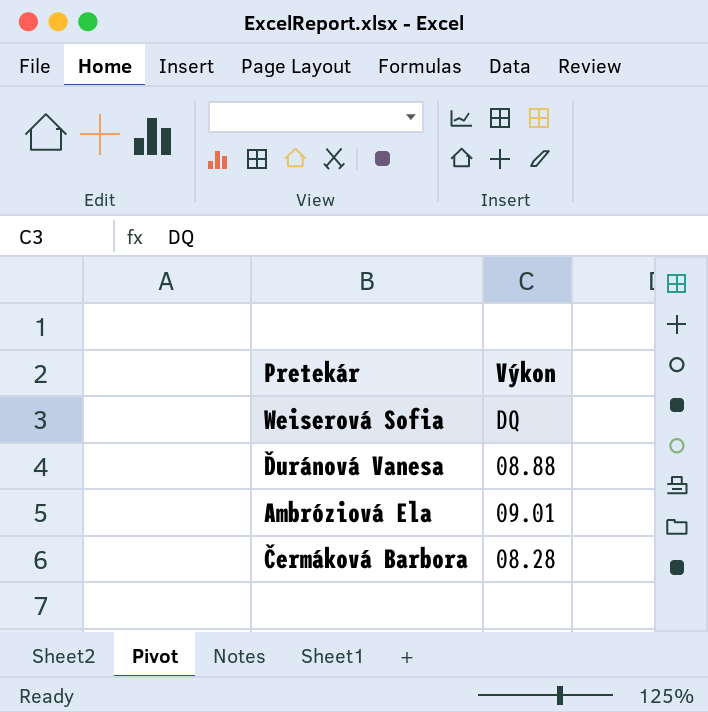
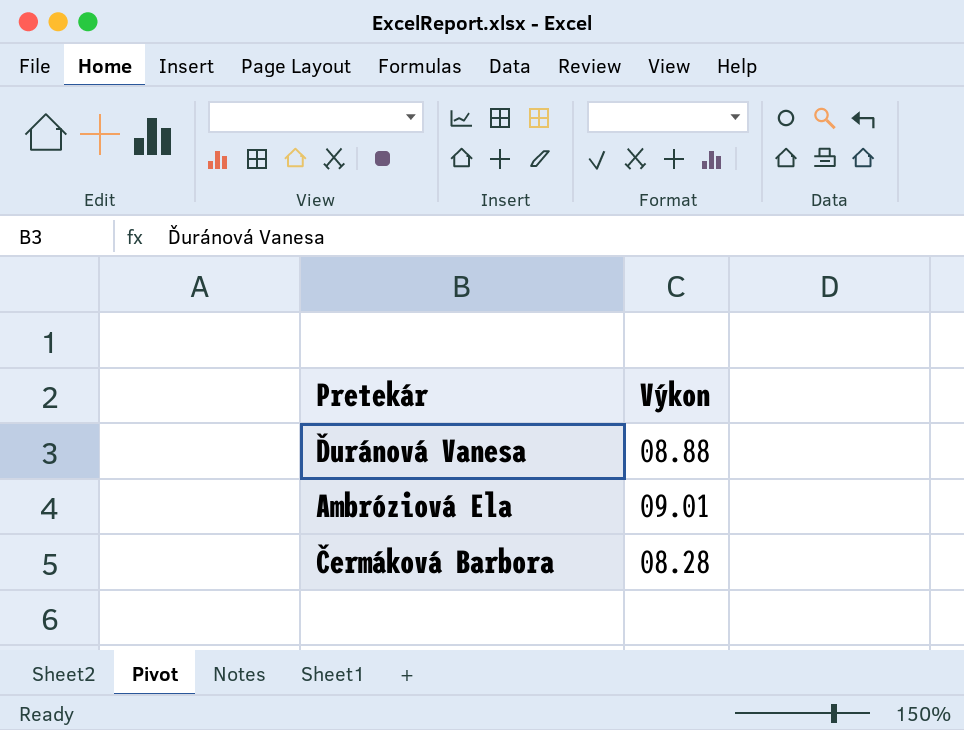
row Weiserová Sofia: DQ -> none

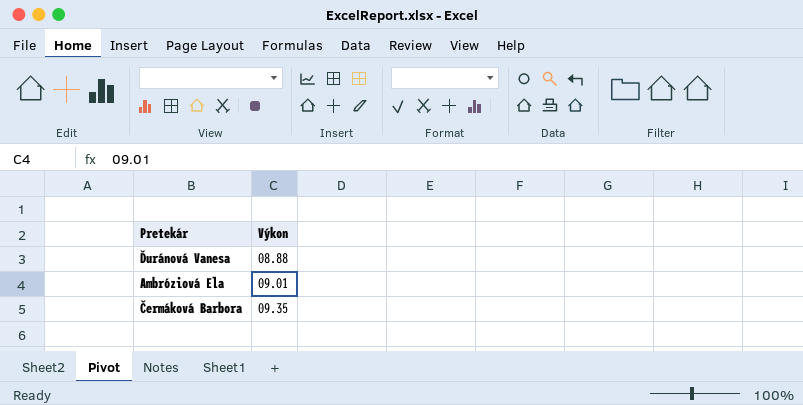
Čermáková Barbora | Výkon: 08.28 -> 09.35

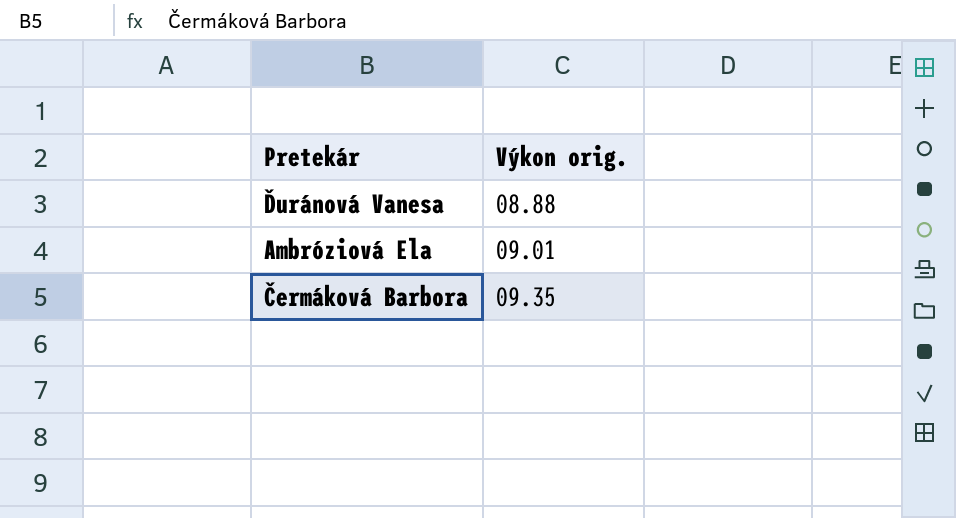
column name: Výkon -> Výkon orig.

